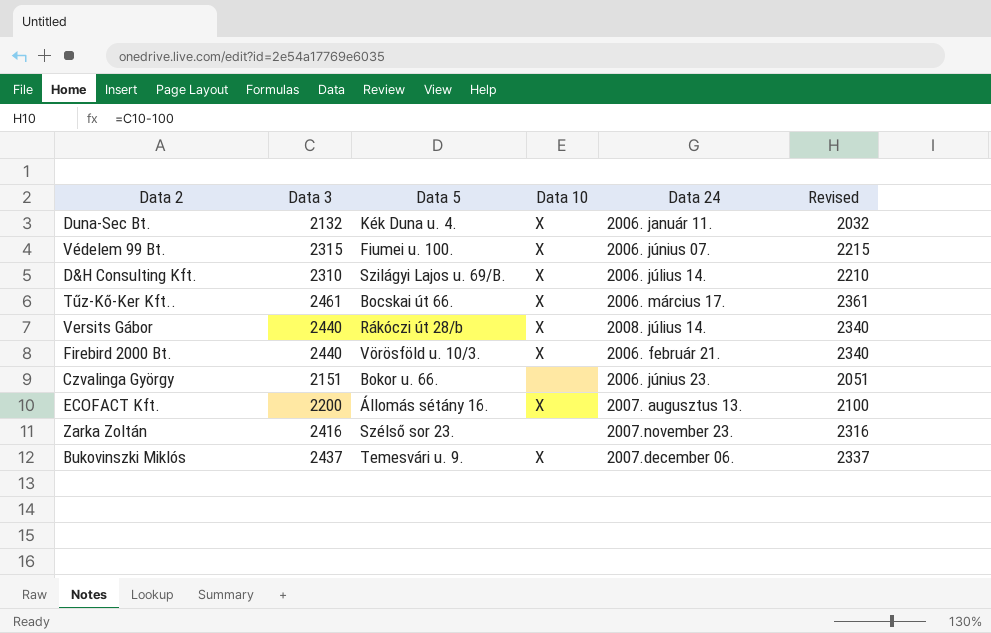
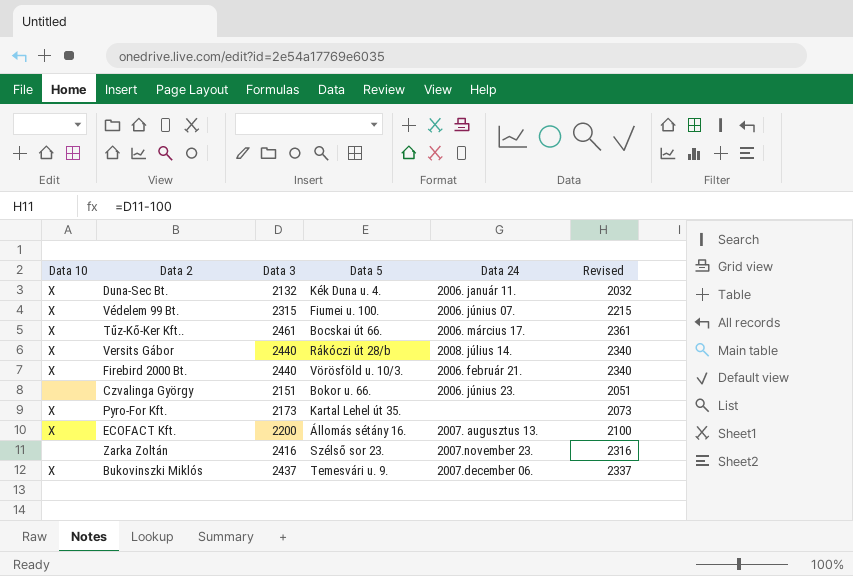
column Data 10 | position: 4 -> 1
row D&H Consulting Kft.: 2310 | Szilágyi Lajos u. 69/B. | X | 2006. július 14. | 2210 -> none
row Pyro-For Kft.: none -> X | 2173 | Kartal Lehel út 35. | none | 2073

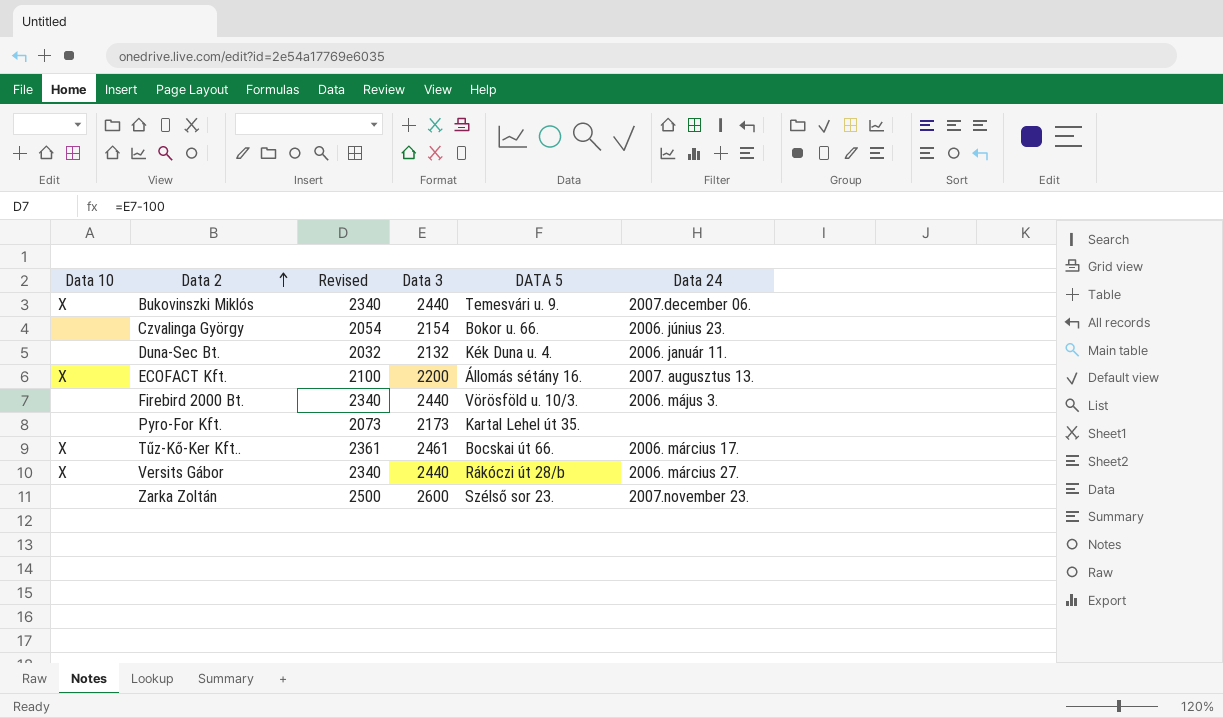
row order: none -> Data 2 ascending
column Revised | position: 6 -> 3
column name: Data 5 -> DATA 5
row Védelem 99 Bt.: X | 2315 | Fiumei u. 100. | 2006. június 07. | 2215 -> none
Bukovinszki Miklós | Revised: 2337 -> 2340
Bukovinszki Miklós | Data 3: 2437 -> 2440
Czvalinga György | Revised: 2051 -> 2054
Czvalinga György | Data 3: 2151 -> 2154
Duna-Sec Bt. | Data 10: X -> none
Firebird 2000 Bt. | Data 10: X -> none
Firebird 2000 Bt. | Data 24: 2006. február 21. -> 2006. május 3.
Pyro-For Kft. | Data 10: X -> none
Versits Gábor | Data 24: 2008. július 14. -> 2006. március 27.
Zarka Zoltán | Revised: 2316 -> 2500
Zarka Zoltán | Data 3: 2416 -> 2600

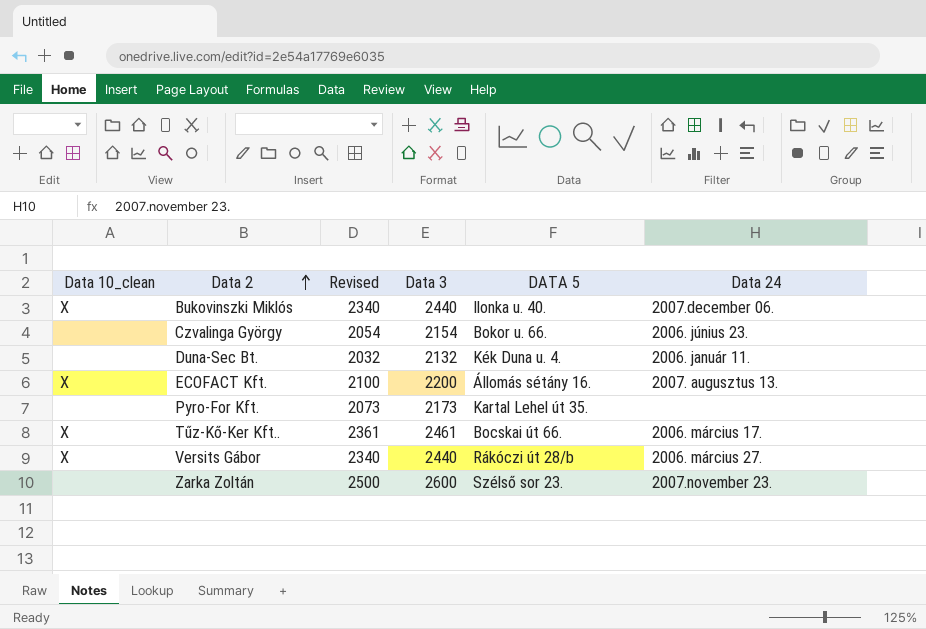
column name: Data 10 -> Data 10_clean
row Firebird 2000 Bt.: none | 2340 | 2440 | Vörösföld u. 10/3. | 2006. május 3. -> none
Bukovinszki Miklós | DATA 5: Temesvári u. 9. -> Ilonka u. 40.

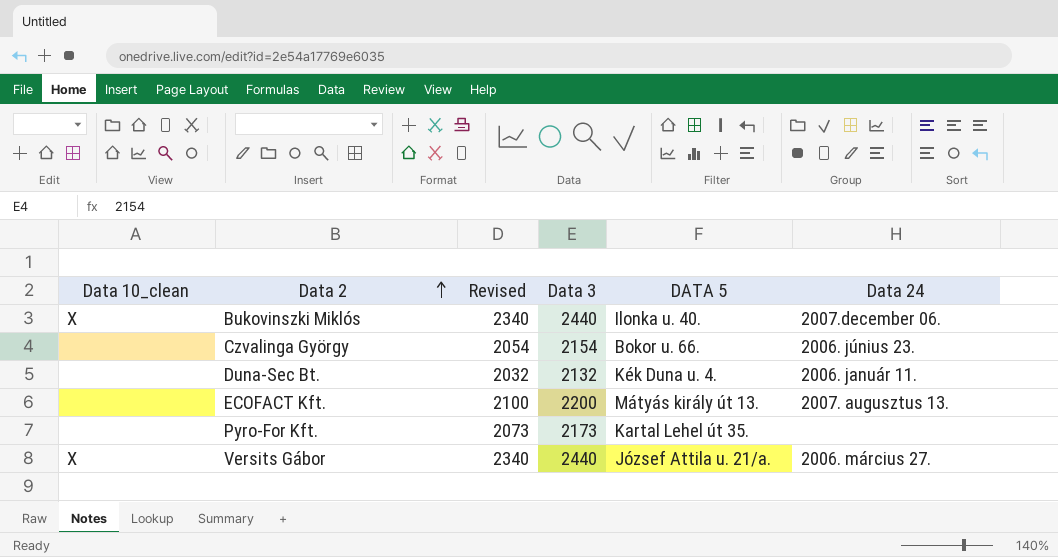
row Tűz-Kő-Ker Kft..: X | 2361 | 2461 | Bocskai út 66. | 2006. március 17. -> none
row Zarka Zoltán: none | 2500 | 2600 | Szélső sor 23. | 2007.november 23. -> none
ECOFACT Kft. | Data 10_clean: X -> none
ECOFACT Kft. | DATA 5: Állomás sétány 16. -> Mátyás király út 13.
Versits Gábor | DATA 5: Rákóczi út 28/b -> József Attila u. 21/a.

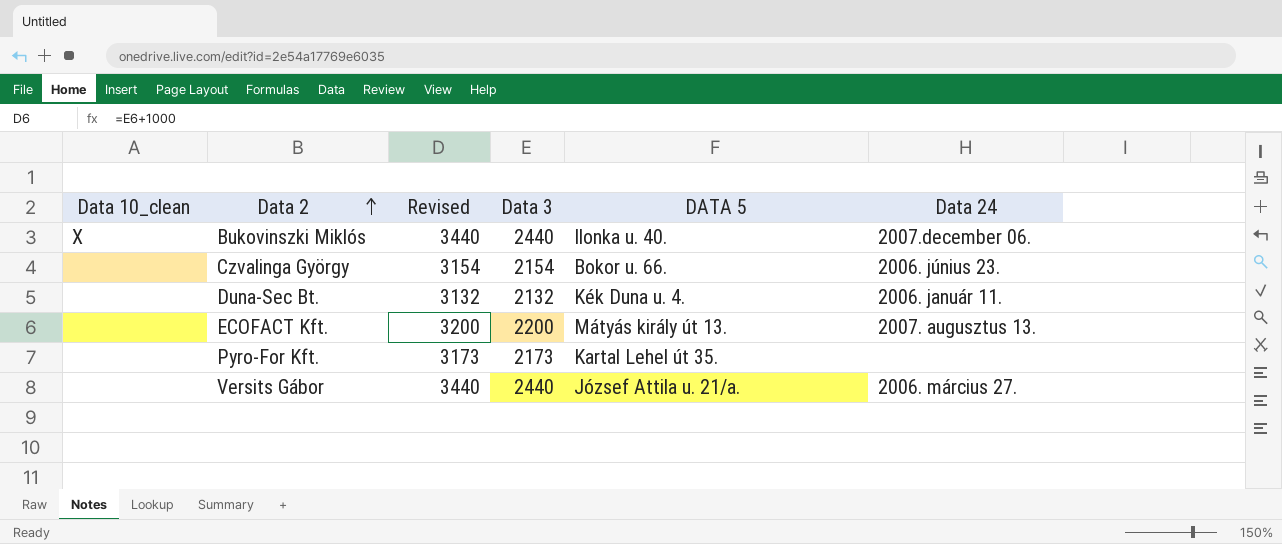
column Revised | formula: [Data 3] - 100 -> [Data 3] + 1000
Versits Gábor | Data 10_clean: X -> none

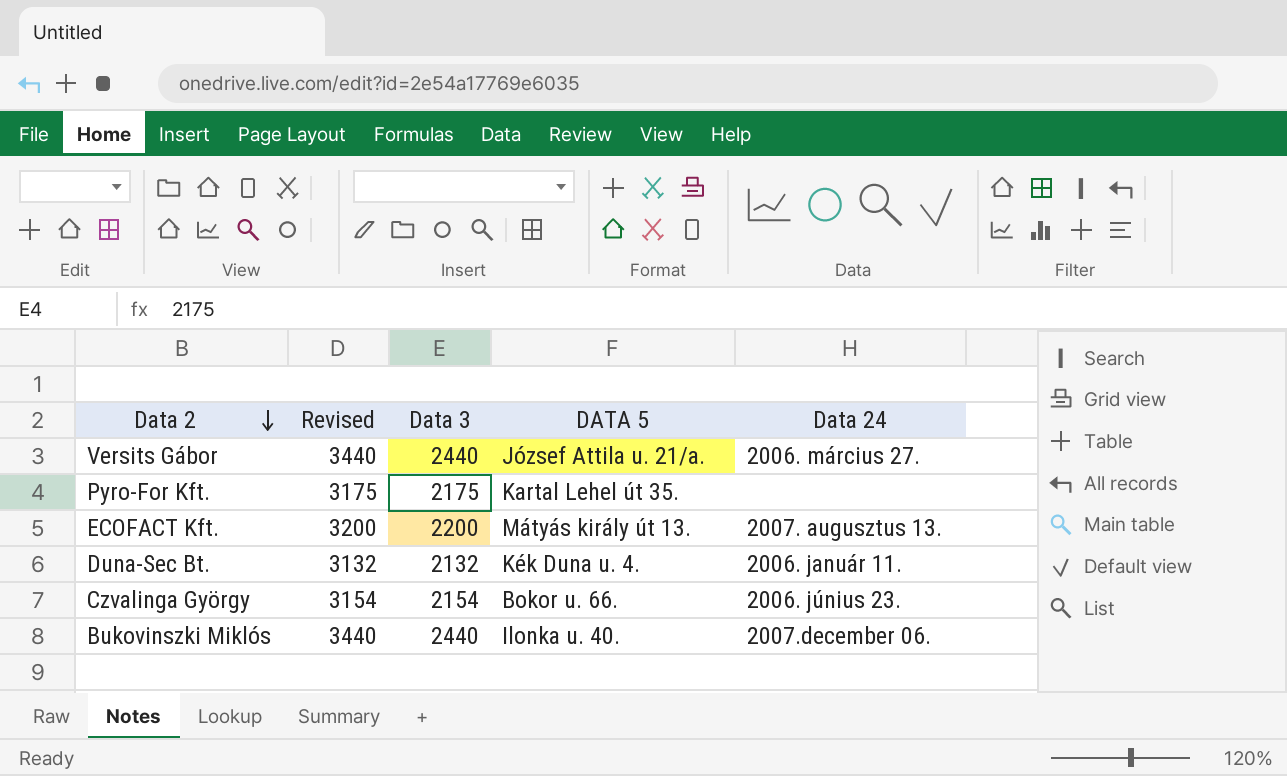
row order: Data 2 ascending -> Data 2 descending
column Data 10_clean | position: 1 -> none
Pyro-For Kft. | Revised: 3173 -> 3175
Pyro-For Kft. | Data 3: 2173 -> 2175

